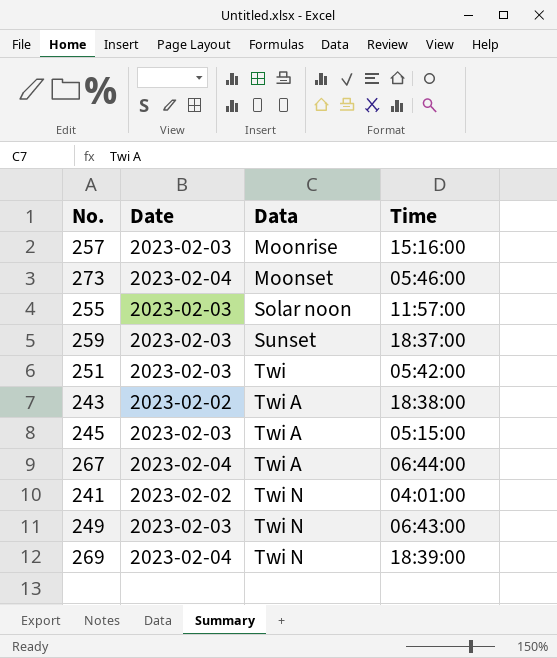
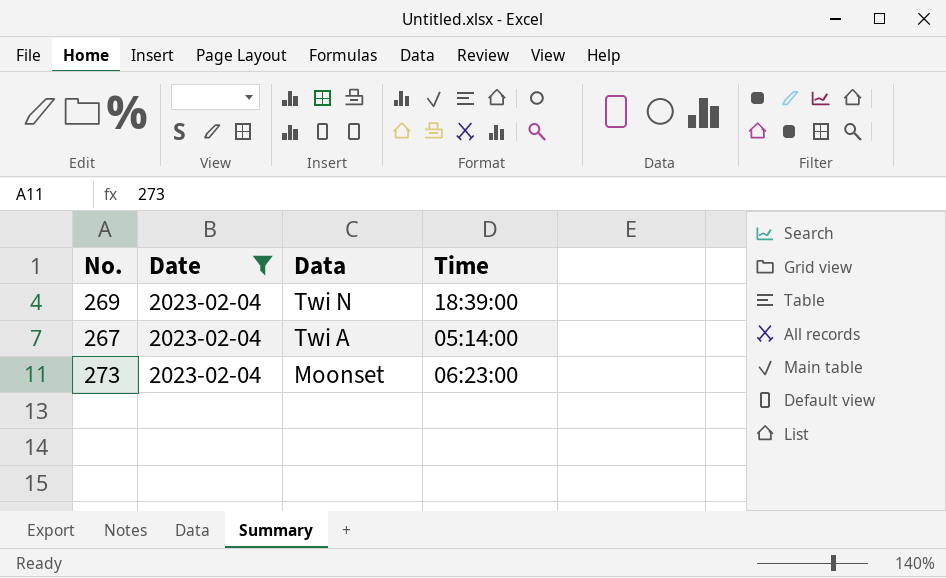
filter: none -> Date = 2023-02-04
row order: Data ascending -> Data descending
267 | Time: 06:44:00 -> 05:14:00
273 | Time: 05:46:00 -> 06:23:00

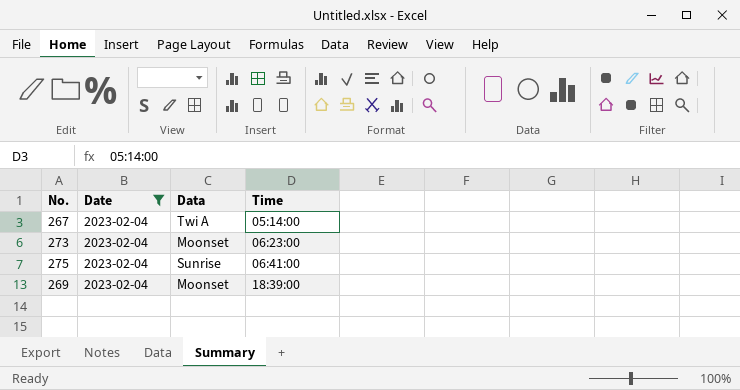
row order: Data descending -> Time ascending
row 275: none -> 2023-02-04 | Sunrise | 06:41:00
269 | Data: Twi N -> Moonset

